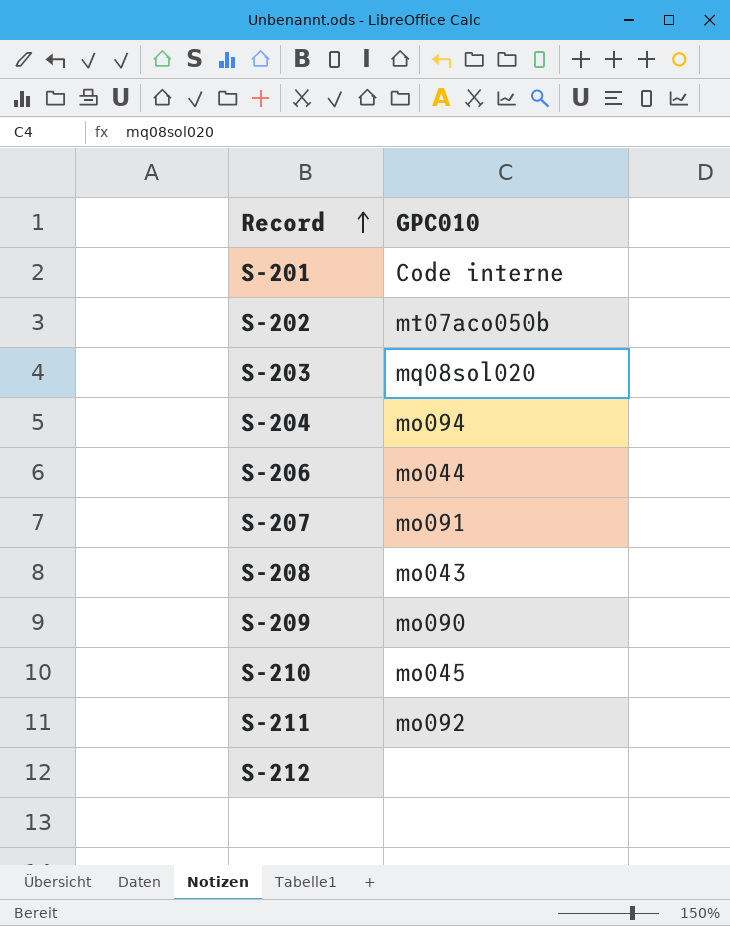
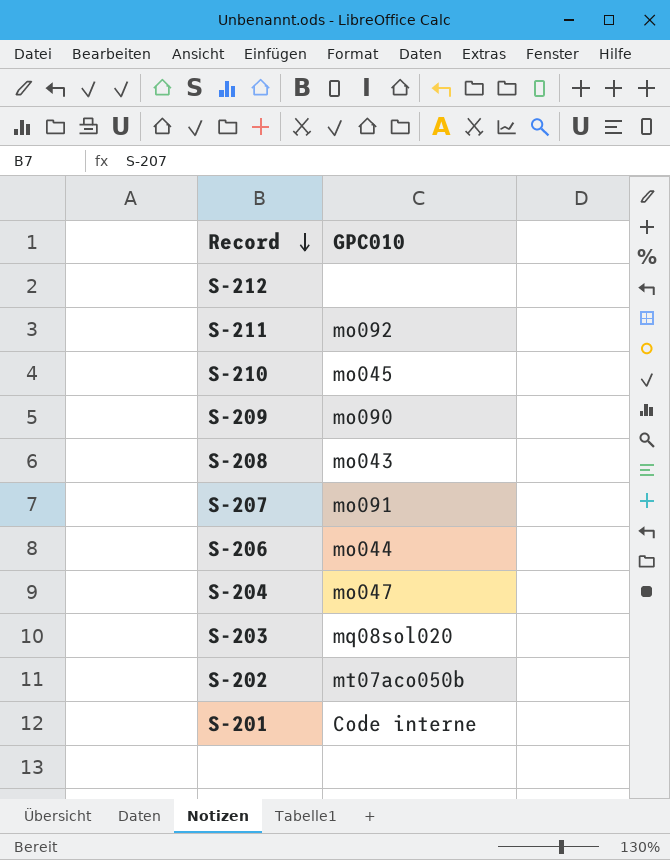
row order: Record ascending -> Record descending
S-204 | GPC010: mo094 -> mo047

